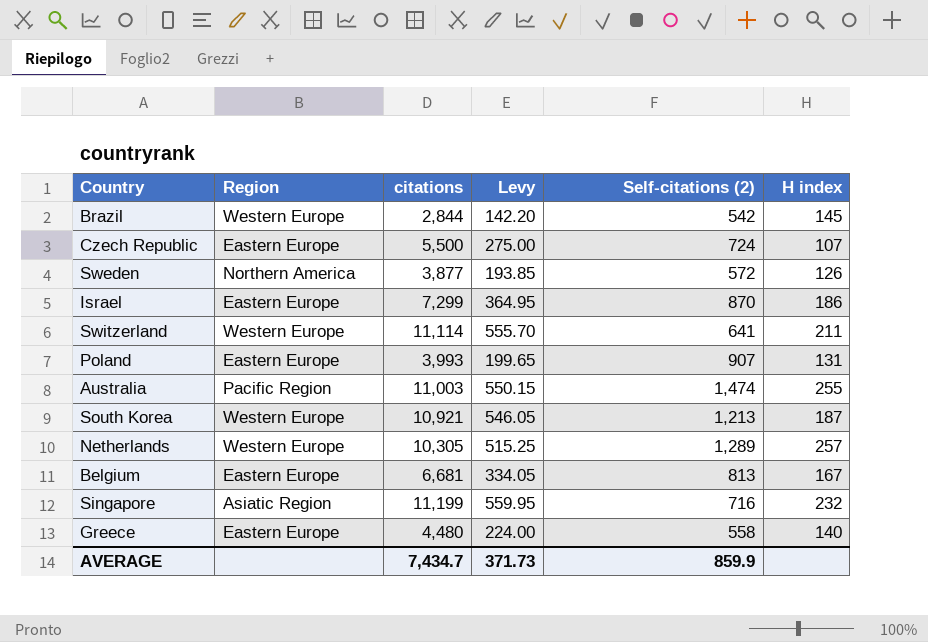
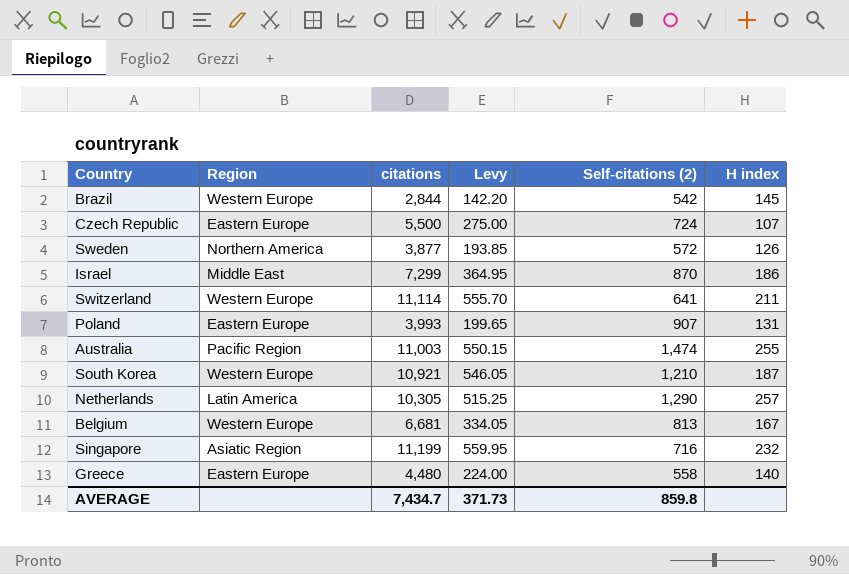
Israel | Region: Eastern Europe -> Middle East
South Korea | Self-citations (2): 1,213 -> 1,210
Netherlands | Region: Western Europe -> Latin America
Netherlands | Self-citations (2): 1,289 -> 1,290
Belgium | Region: Eastern Europe -> Western Europe
AVERAGE | Self-citations (2): 859.9 -> 859.8

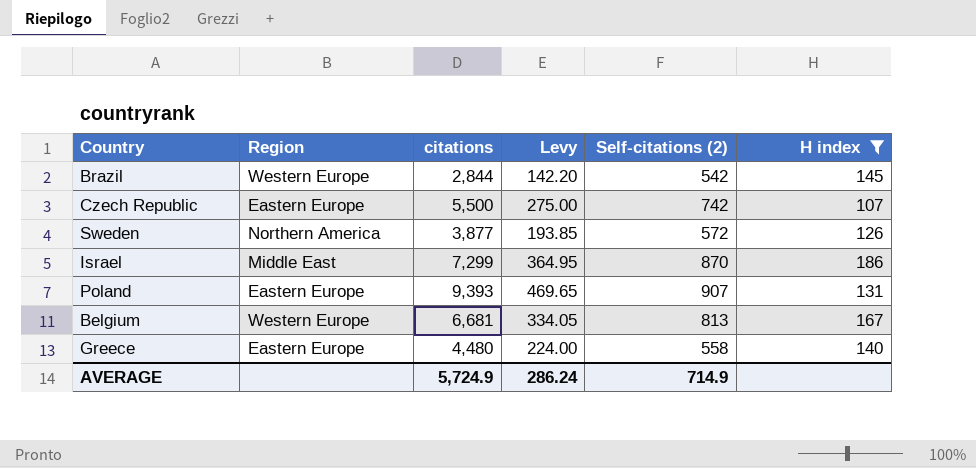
filter: none -> H index <= 186
Czech Republic | Self-citations (2): 724 -> 742
Poland | citations: 3,993 -> 9,393
Poland | Levy: 199.65 -> 469.65
AVERAGE | citations: 7,434.7 -> 5,724.9
AVERAGE | Levy: 371.73 -> 286.24
AVERAGE | Self-citations (2): 859.8 -> 714.9

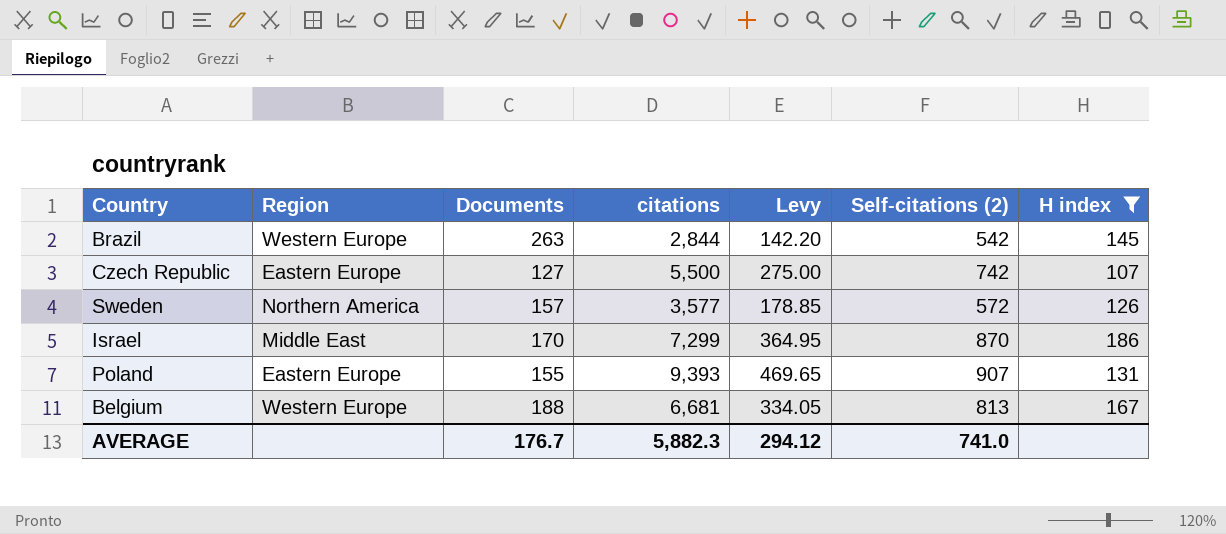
column Documents | position: none -> 3
row Greece: Eastern Europe | 4,480 | 224.00 | 558 | 140 -> none
Sweden | citations: 3,877 -> 3,577
Sweden | Levy: 193.85 -> 178.85
AVERAGE | citations: 5,724.9 -> 5,882.3
AVERAGE | Levy: 286.24 -> 294.12
AVERAGE | Self-citations (2): 714.9 -> 741.0

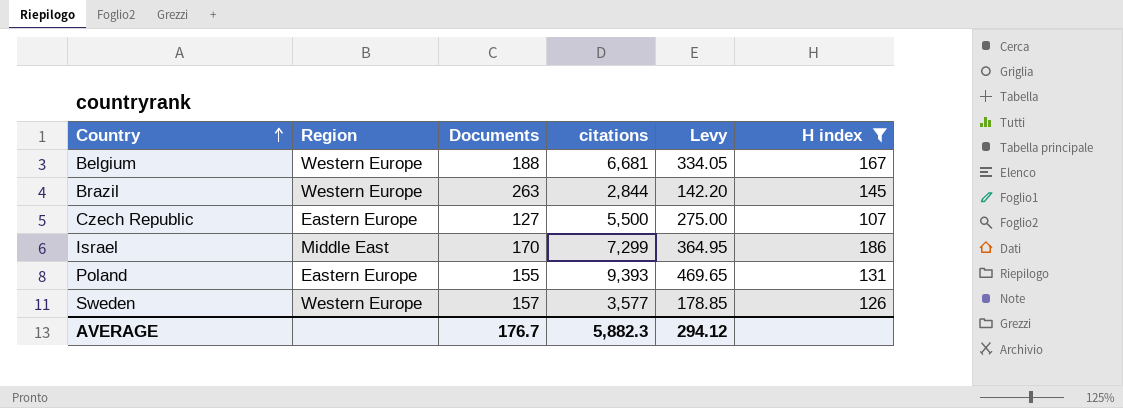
row order: none -> Country ascending
column Self-citations (2) | position: 6 -> none
Sweden | Region: Northern America -> Western Europe

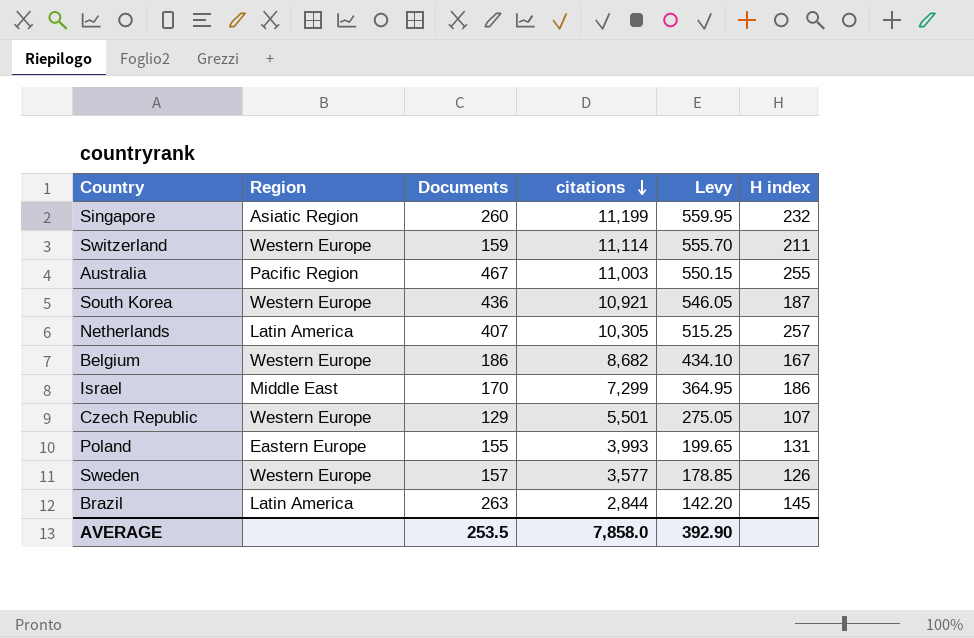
filter: H index <= 186 -> none
row order: Country ascending -> citations descending
Belgium | Documents: 188 -> 186
Belgium | citations: 6,681 -> 8,682
Belgium | Levy: 334.05 -> 434.10
Czech Republic | Region: Eastern Europe -> Western Europe
Czech Republic | Documents: 127 -> 129
Czech Republic | citations: 5,500 -> 5,501
Czech Republic | Levy: 275.00 -> 275.05
Poland | citations: 9,393 -> 3,993
Poland | Levy: 469.65 -> 199.65
Brazil | Region: Western Europe -> Latin America
AVERAGE | Documents: 176.7 -> 253.5
AVERAGE | citations: 5,882.3 -> 7,858.0
AVERAGE | Levy: 294.12 -> 392.90

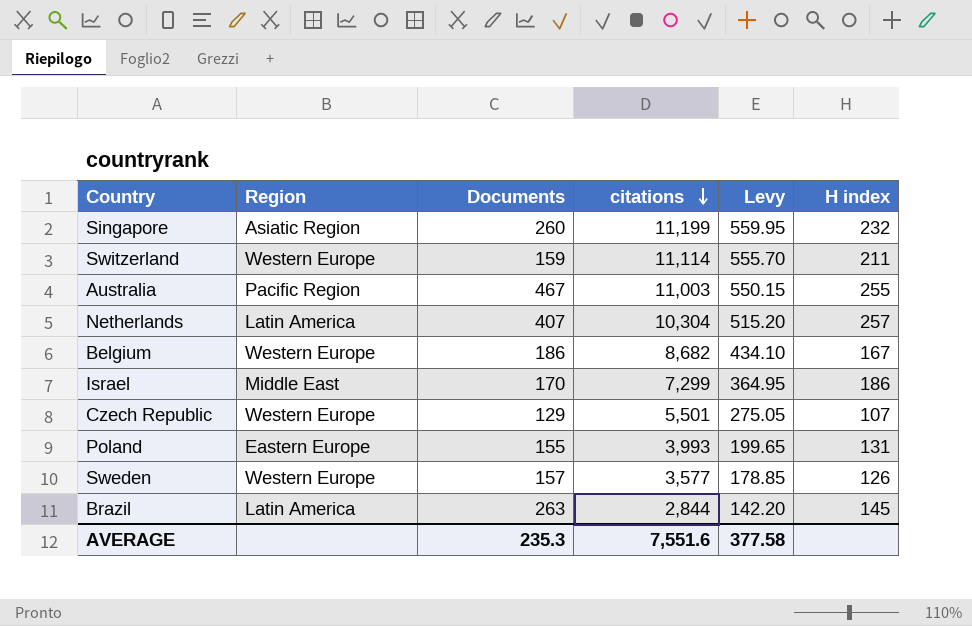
row South Korea: Western Europe | 436 | 10,921 | 546.05 | 187 -> none
Netherlands | citations: 10,305 -> 10,304
Netherlands | Levy: 515.25 -> 515.20
AVERAGE | Documents: 253.5 -> 235.3
AVERAGE | citations: 7,858.0 -> 7,551.6
AVERAGE | Levy: 392.90 -> 377.58

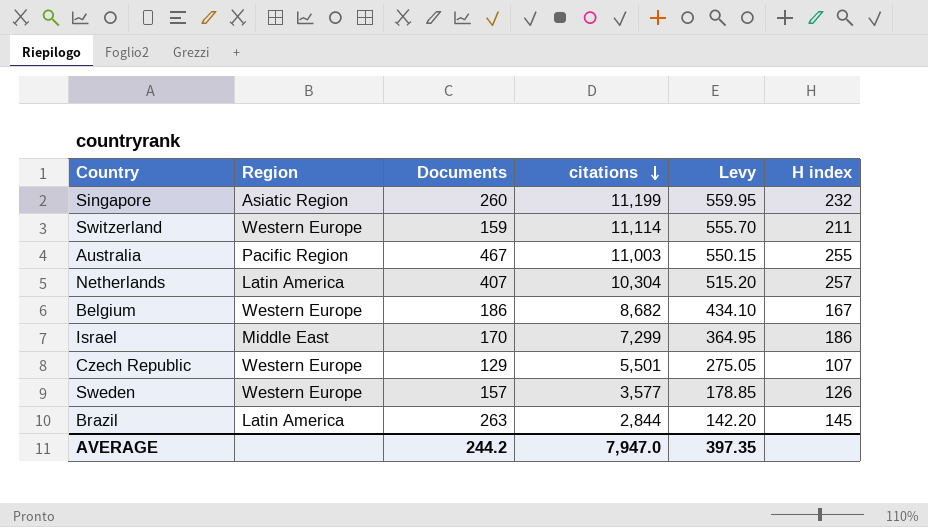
row Poland: Eastern Europe | 155 | 3,993 | 199.65 | 131 -> none
AVERAGE | Documents: 235.3 -> 244.2
AVERAGE | citations: 7,551.6 -> 7,947.0
AVERAGE | Levy: 377.58 -> 397.35

